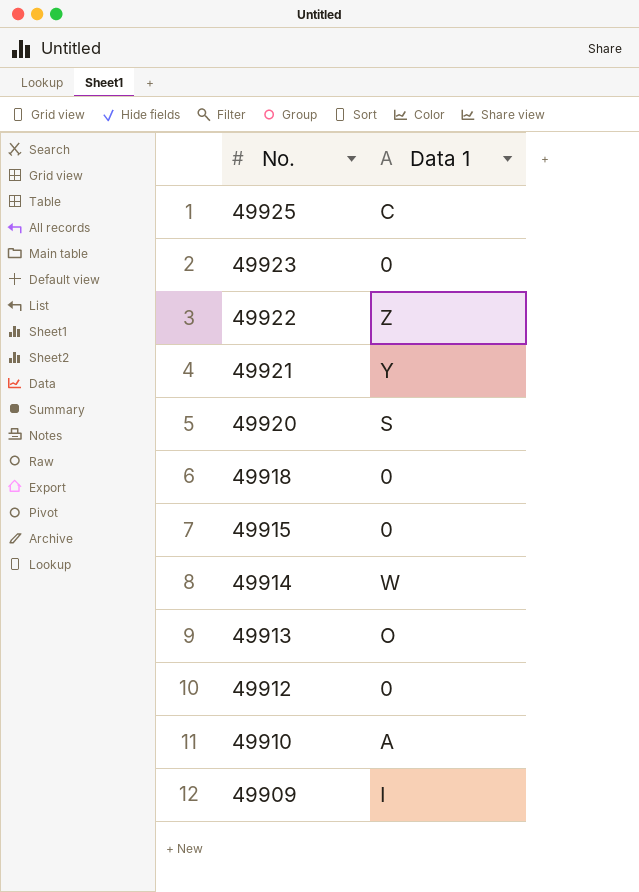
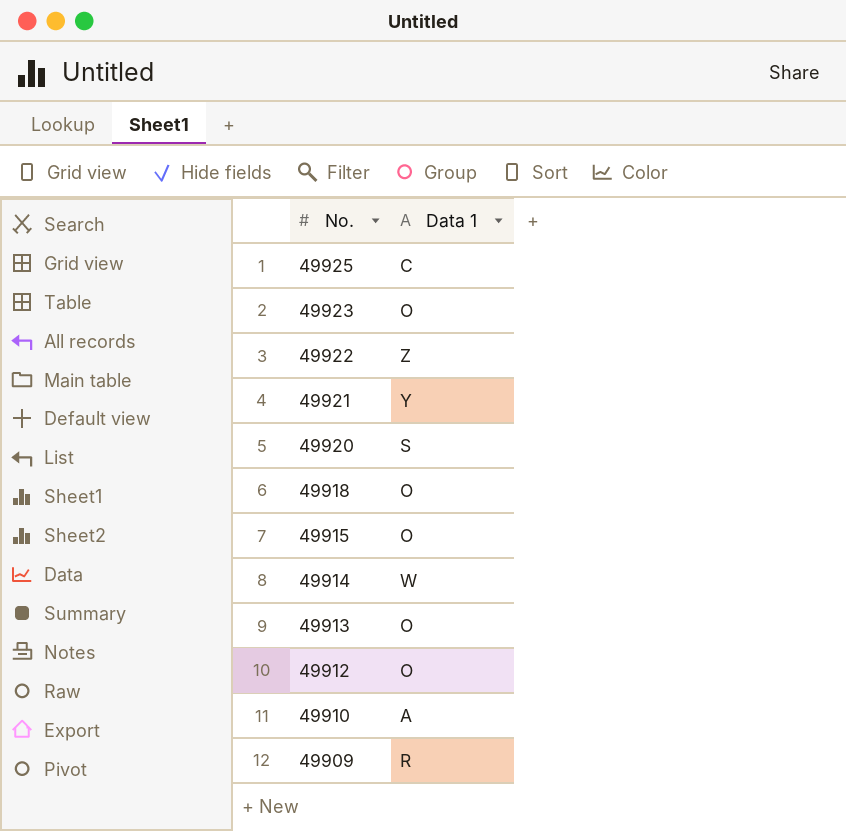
49923 | Data 1: 0 -> O
49918 | Data 1: 0 -> O
49915 | Data 1: 0 -> O
49912 | Data 1: 0 -> O
49909 | Data 1: I -> R

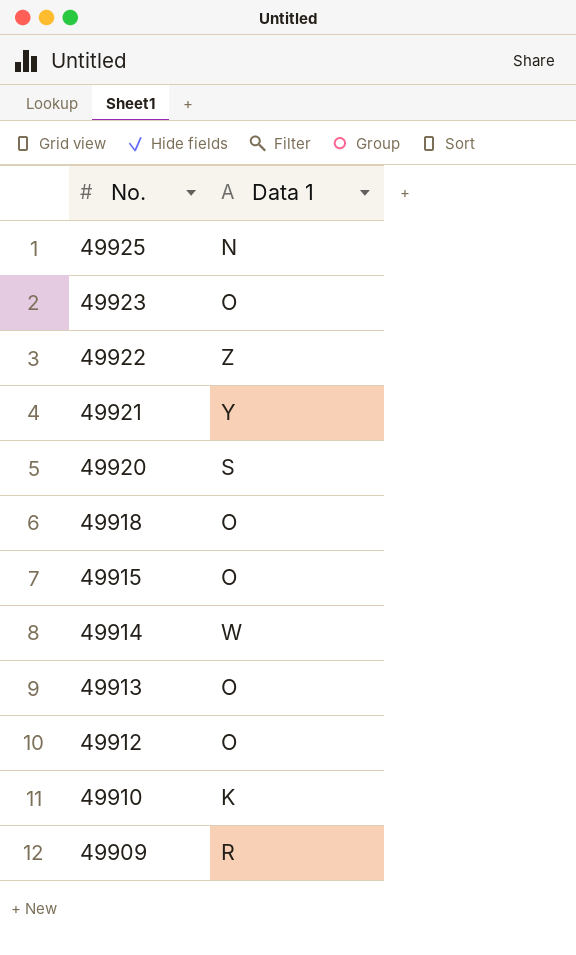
49925 | Data 1: C -> N
49910 | Data 1: A -> K

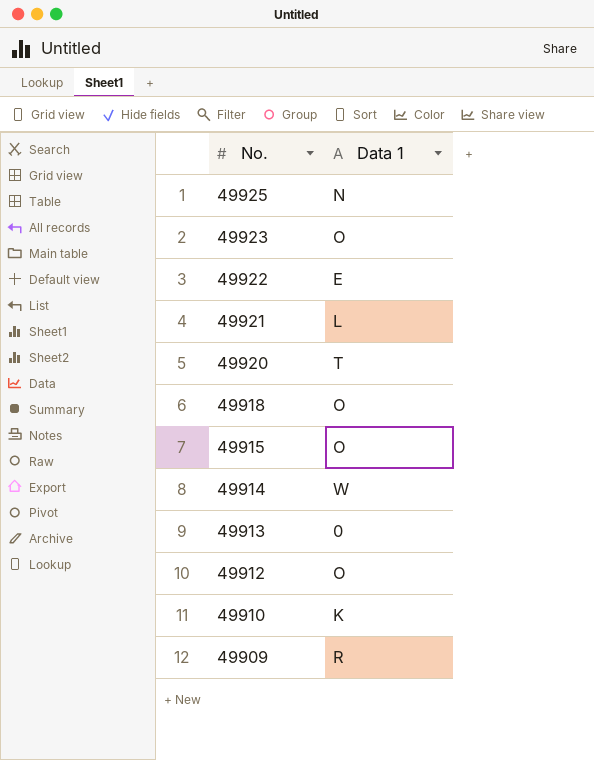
49922 | Data 1: Z -> E
49921 | Data 1: Y -> L
49920 | Data 1: S -> T
49913 | Data 1: O -> 0

